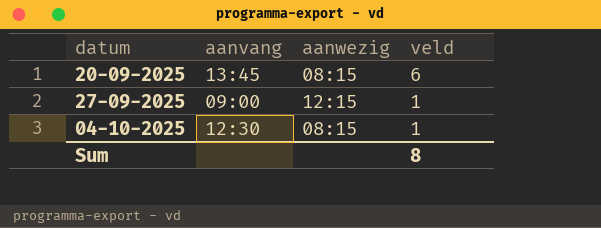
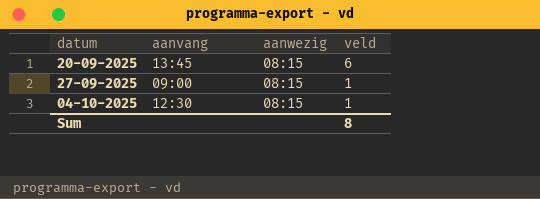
27-09-2025 | aanwezig: 12:15 -> 08:15

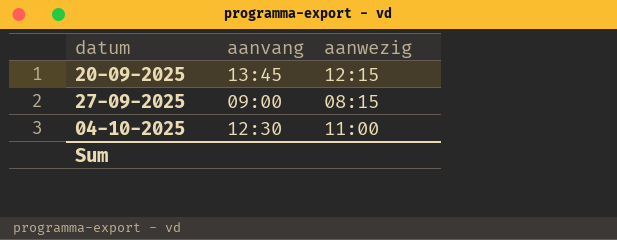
column veld | position: 4 -> none
20-09-2025 | aanwezig: 08:15 -> 12:15
04-10-2025 | aanwezig: 08:15 -> 11:00

